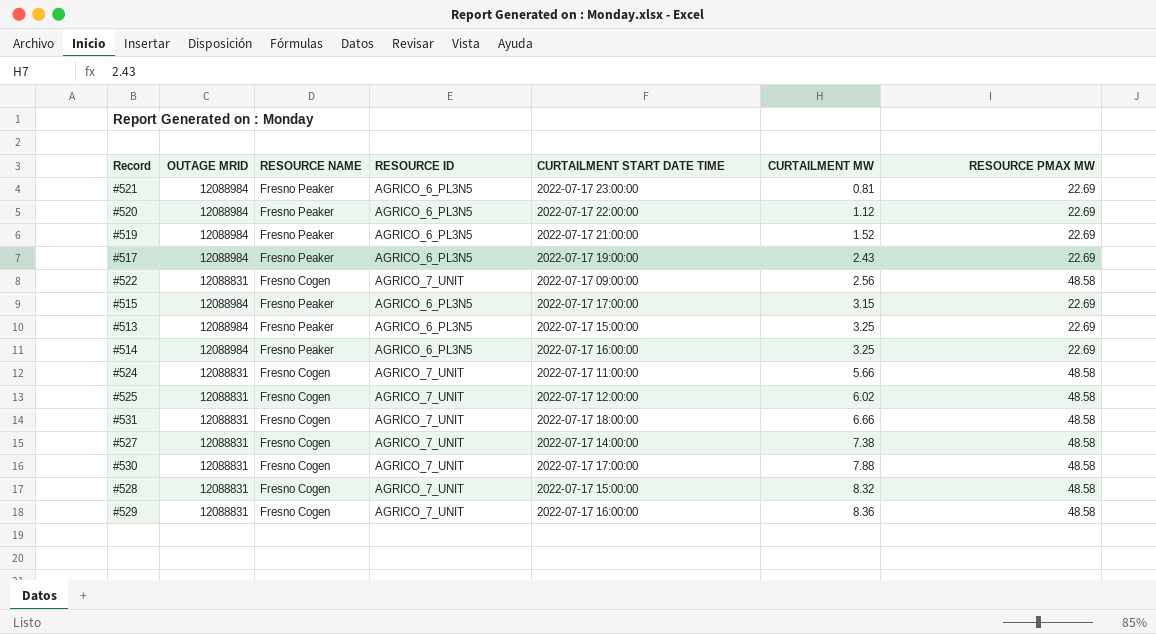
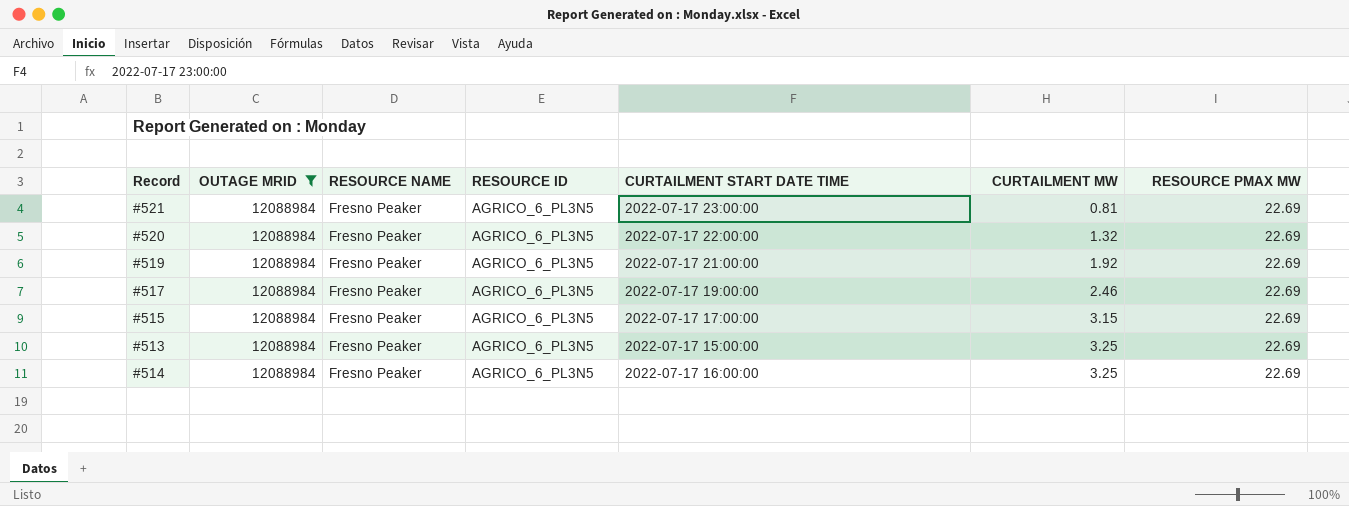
filter: none -> OUTAGE MRID = 12088984
#520 | CURTAILMENT MW: 1.12 -> 1.32
#519 | CURTAILMENT MW: 1.52 -> 1.92
#517 | CURTAILMENT MW: 2.43 -> 2.46

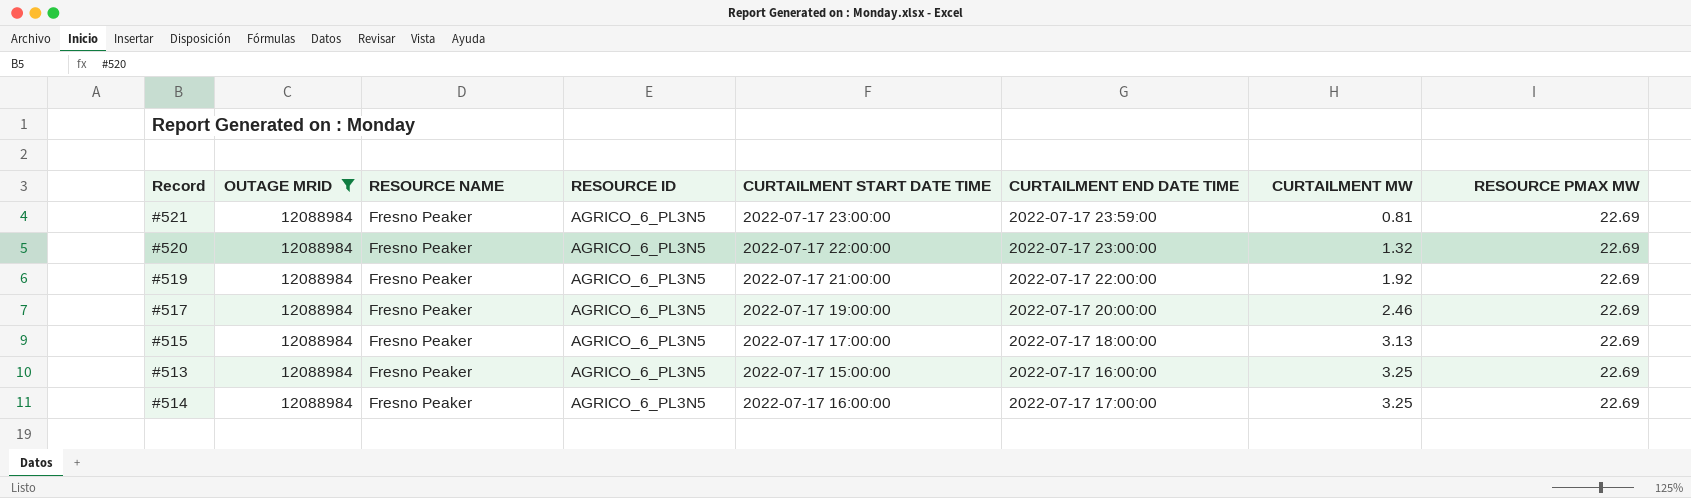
column CURTAILMENT END DATE TIME | position: none -> 6
#515 | CURTAILMENT MW: 3.15 -> 3.13

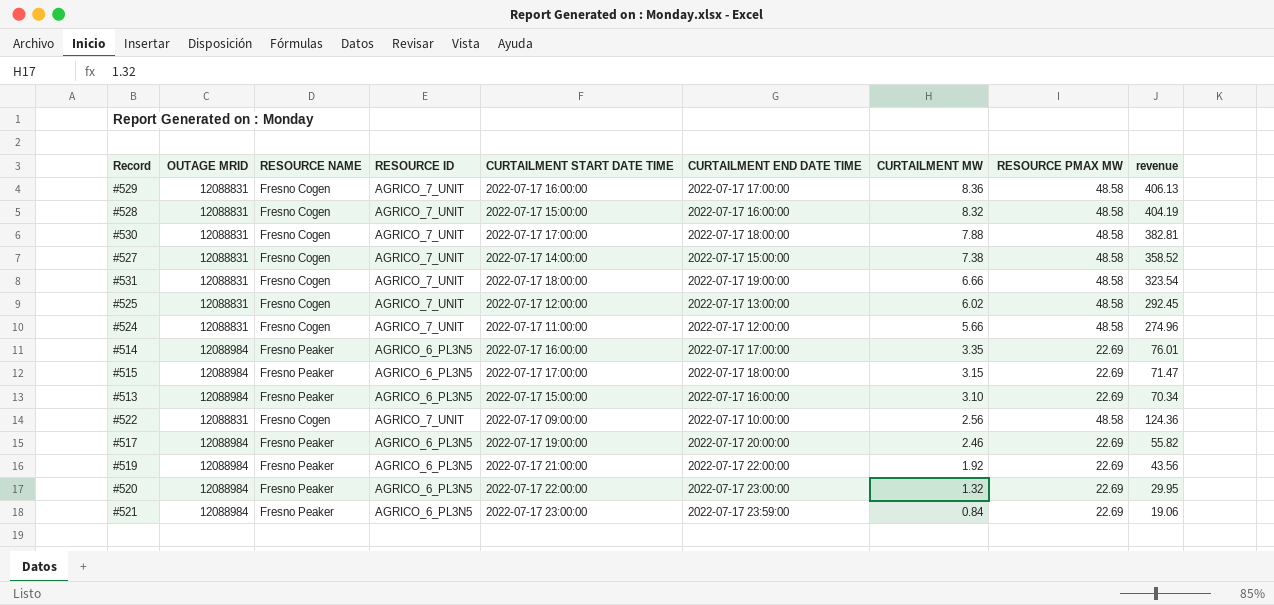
filter: OUTAGE MRID = 12088984 -> none
row order: CURTAILMENT MW ascending -> CURTAILMENT MW descending
column revenue | formula: none -> [CURTAILMENT MW] * [RESOURCE PMAX MW]
#514 | CURTAILMENT MW: 3.25 -> 3.35
#515 | CURTAILMENT MW: 3.13 -> 3.15
#513 | CURTAILMENT MW: 3.25 -> 3.10
#521 | CURTAILMENT MW: 0.81 -> 0.84

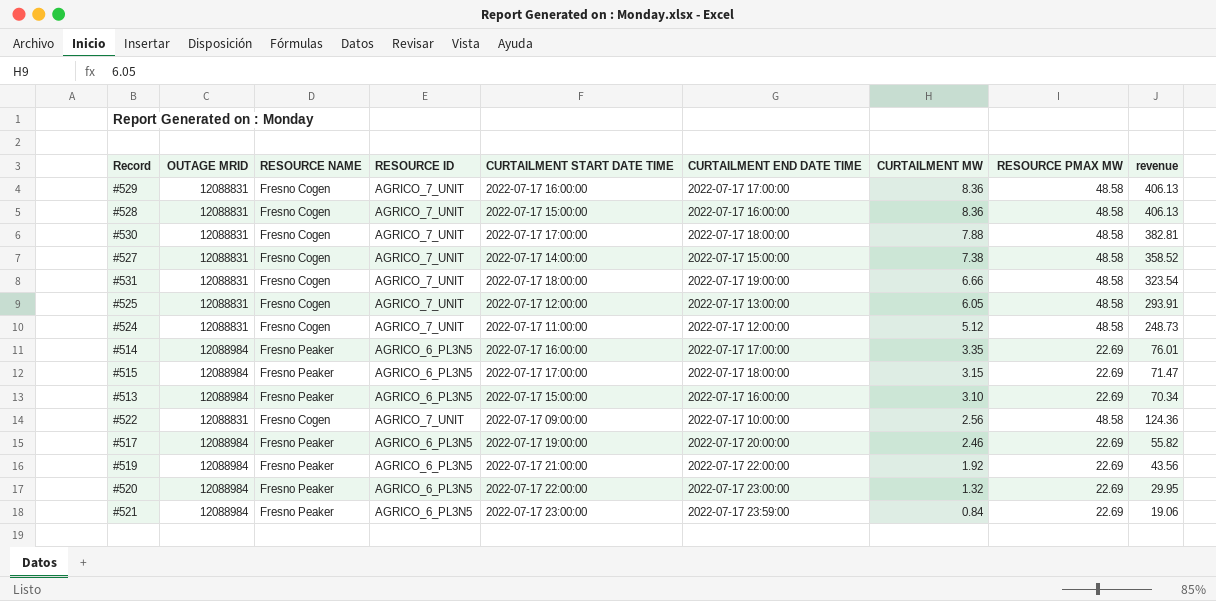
#528 | CURTAILMENT MW: 8.32 -> 8.36
#528 | revenue: 404.19 -> 406.13
#525 | CURTAILMENT MW: 6.02 -> 6.05
#525 | revenue: 292.45 -> 293.91
#524 | CURTAILMENT MW: 5.66 -> 5.12
#524 | revenue: 274.96 -> 248.73

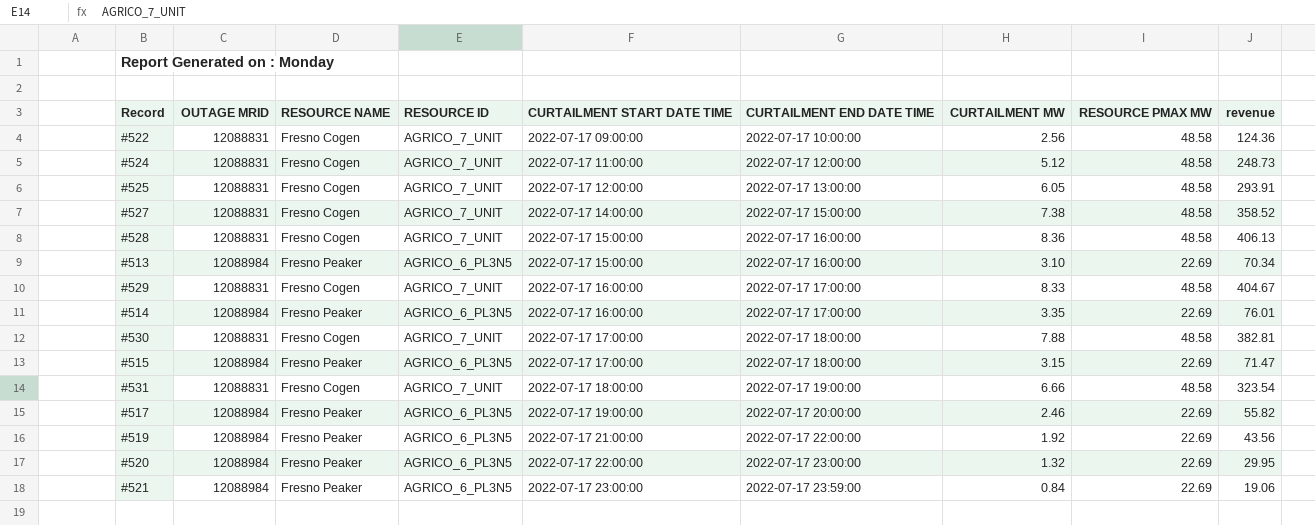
row order: CURTAILMENT MW descending -> CURTAILMENT START DATE TIME ascending
#529 | CURTAILMENT MW: 8.36 -> 8.33
#529 | revenue: 406.13 -> 404.67

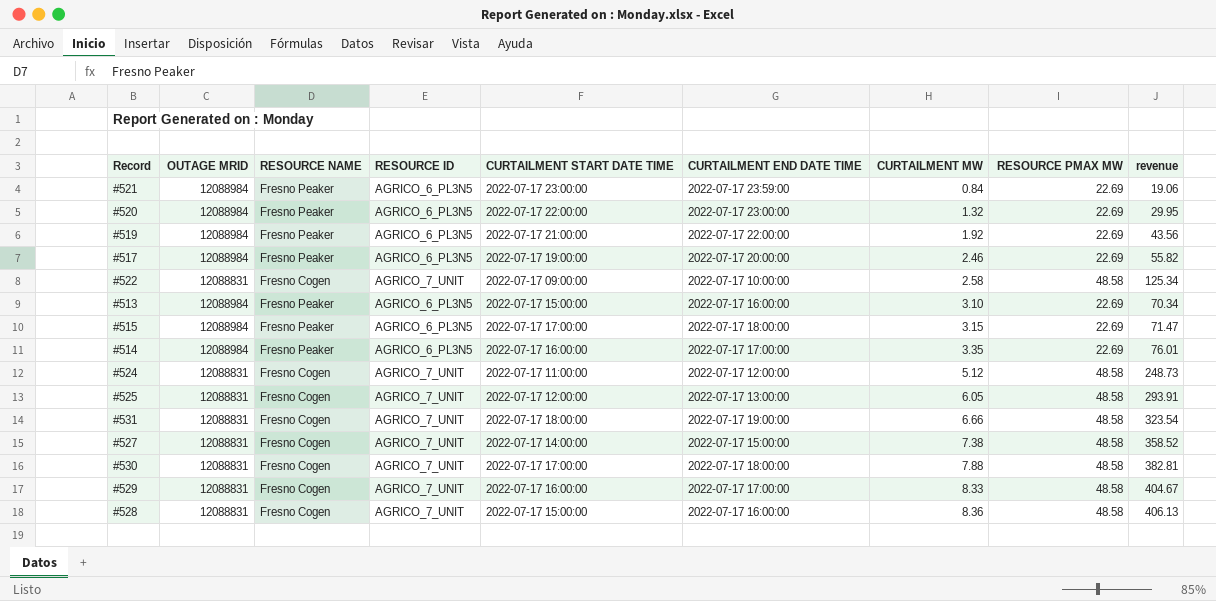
row order: CURTAILMENT START DATE TIME ascending -> CURTAILMENT MW ascending
#522 | CURTAILMENT MW: 2.56 -> 2.58
#522 | revenue: 124.36 -> 125.34

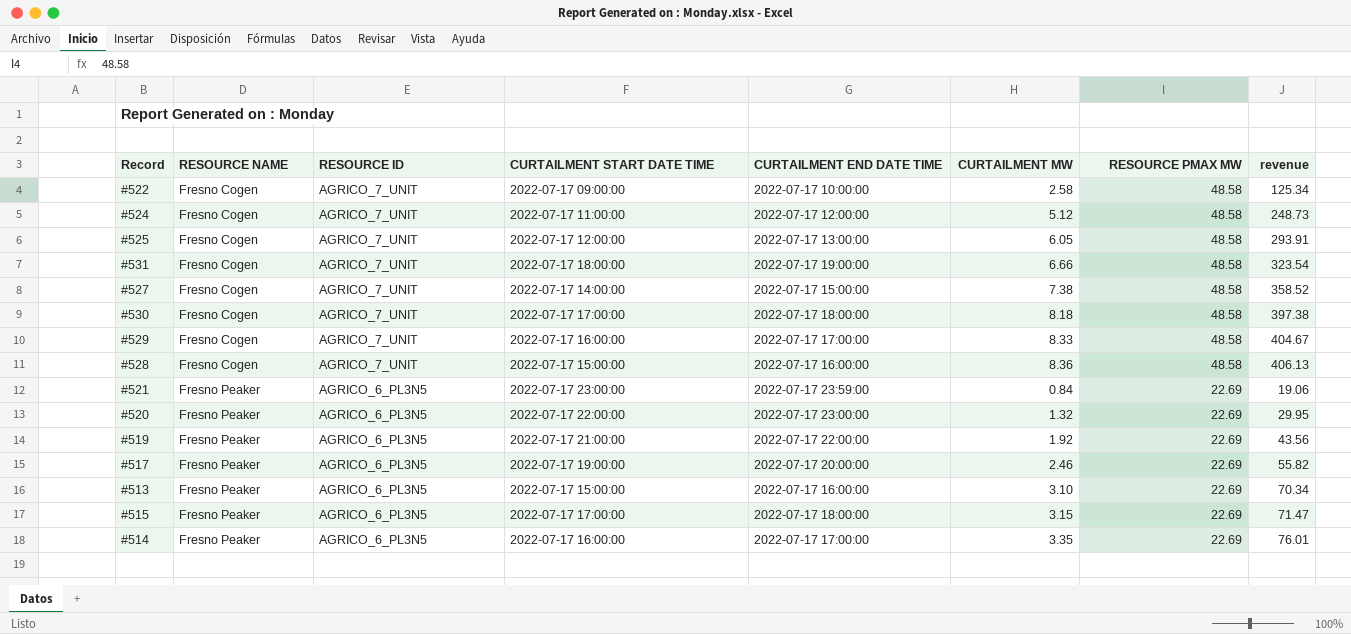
row order: CURTAILMENT MW ascending -> RESOURCE NAME ascending
column OUTAGE MRID | position: 2 -> none
#530 | CURTAILMENT MW: 7.88 -> 8.18
#530 | revenue: 382.81 -> 397.38

